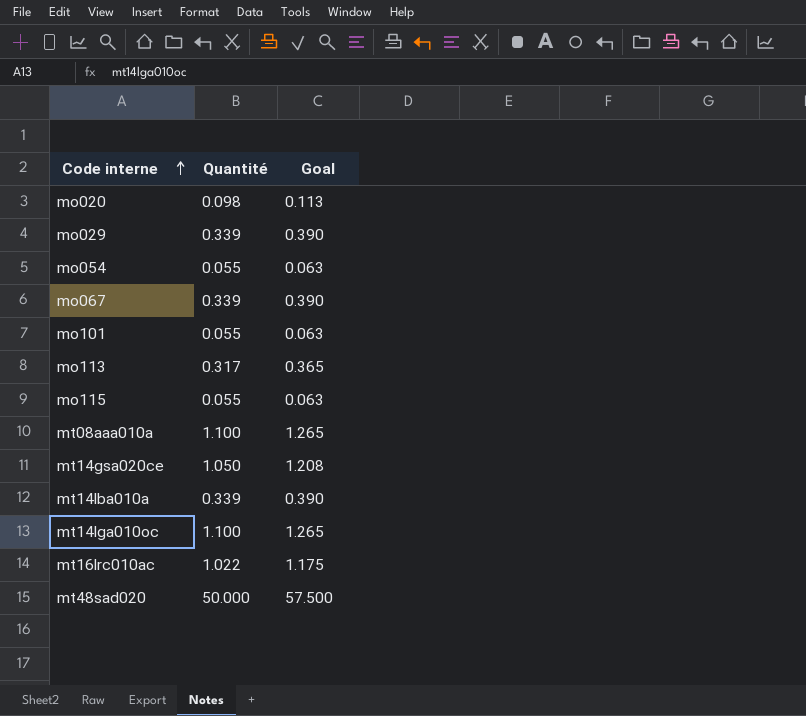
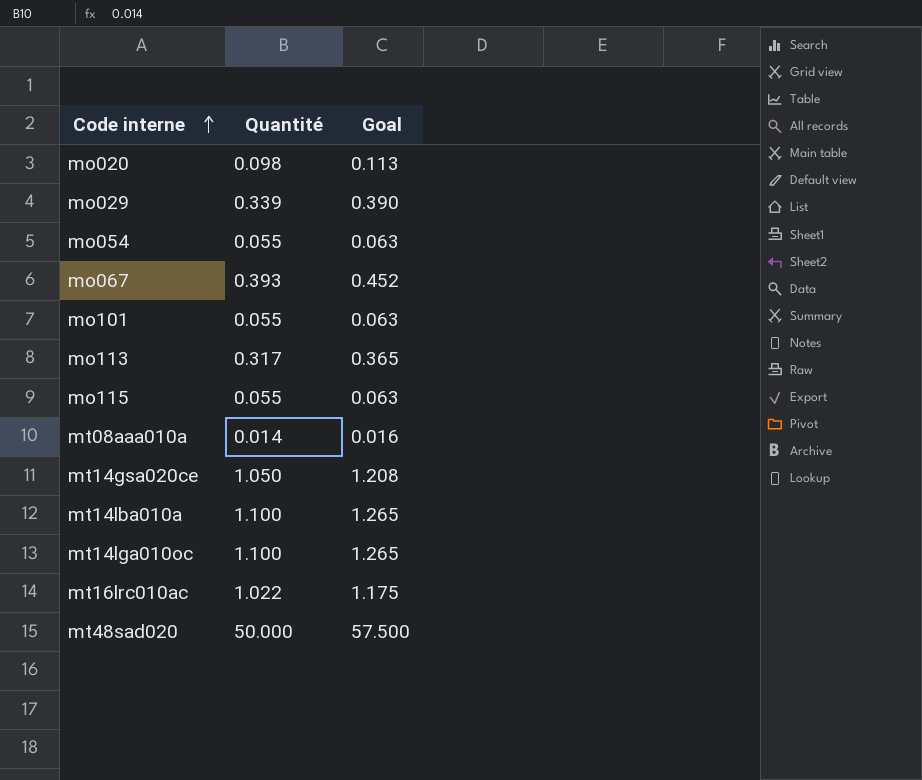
mo067 | Quantité: 0.339 -> 0.393
mo067 | Goal: 0.390 -> 0.452
mt08aaa010a | Quantité: 1.100 -> 0.014
mt08aaa010a | Goal: 1.265 -> 0.016
mt14lba010a | Quantité: 0.339 -> 1.100
mt14lba010a | Goal: 0.390 -> 1.265

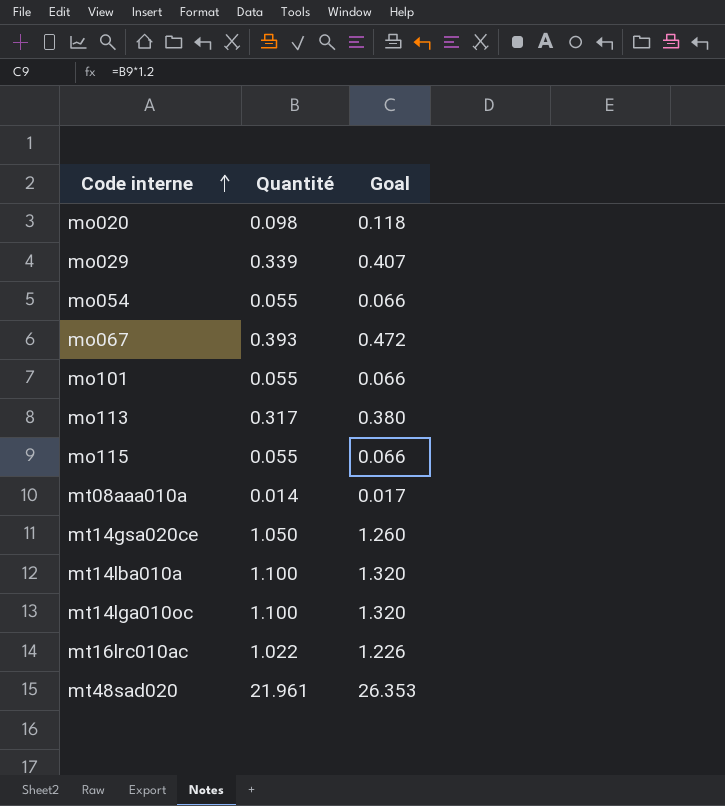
column Goal | formula: [Quantité] * 1.15 -> [Quantité] * 1.2
mt48sad020 | Quantité: 50.000 -> 21.961

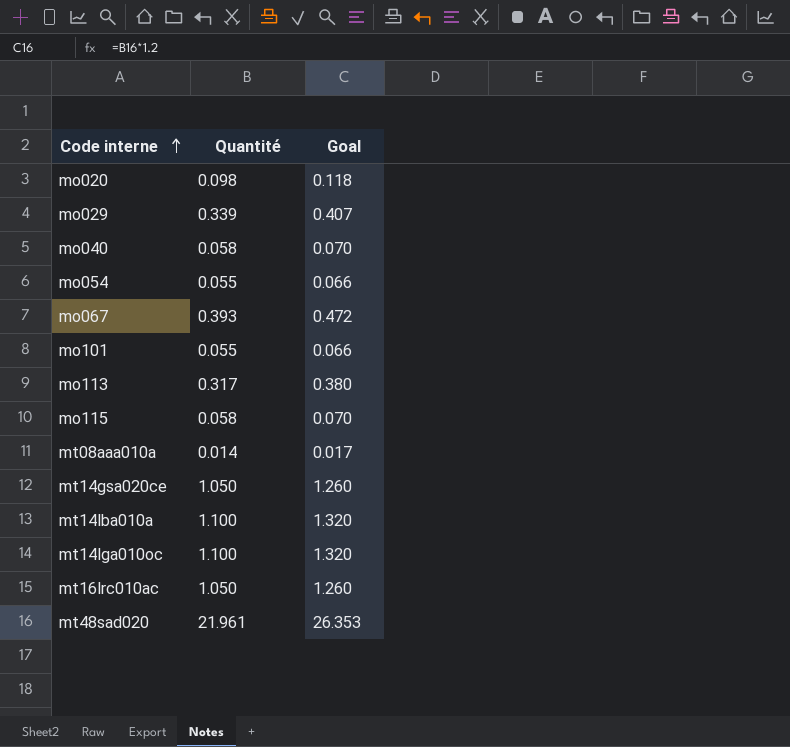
row mo040: none -> 0.058 | 0.070
mo115 | Quantité: 0.055 -> 0.058
mo115 | Goal: 0.066 -> 0.070
mt16lrc010ac | Quantité: 1.022 -> 1.050
mt16lrc010ac | Goal: 1.226 -> 1.260

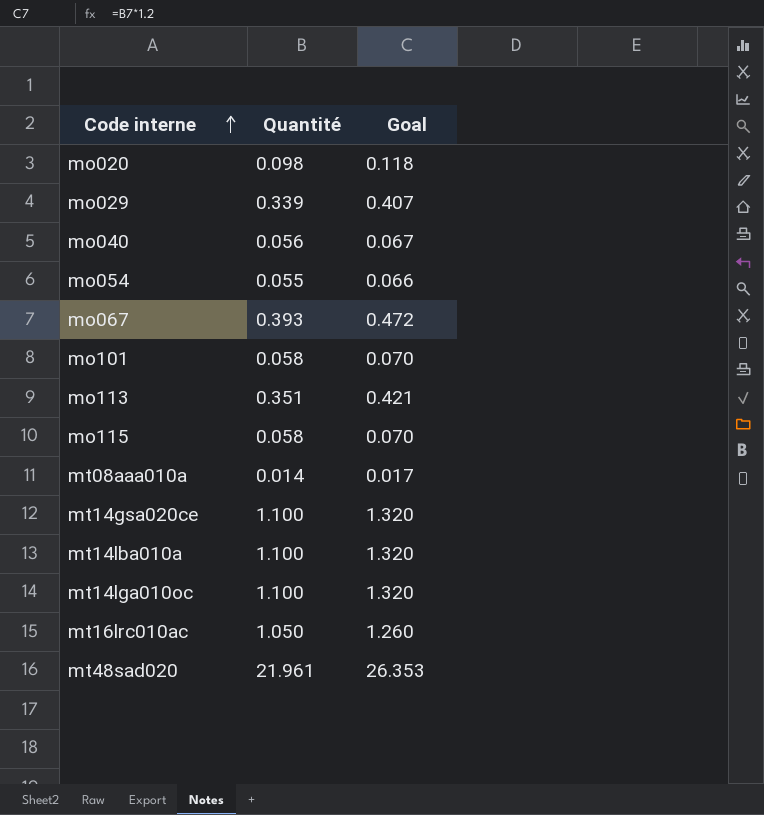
mo040 | Quantité: 0.058 -> 0.056
mo040 | Goal: 0.070 -> 0.067
mo101 | Quantité: 0.055 -> 0.058
mo101 | Goal: 0.066 -> 0.070
mo113 | Quantité: 0.317 -> 0.351
mo113 | Goal: 0.380 -> 0.421
mt14gsa020ce | Quantité: 1.050 -> 1.100
mt14gsa020ce | Goal: 1.260 -> 1.320

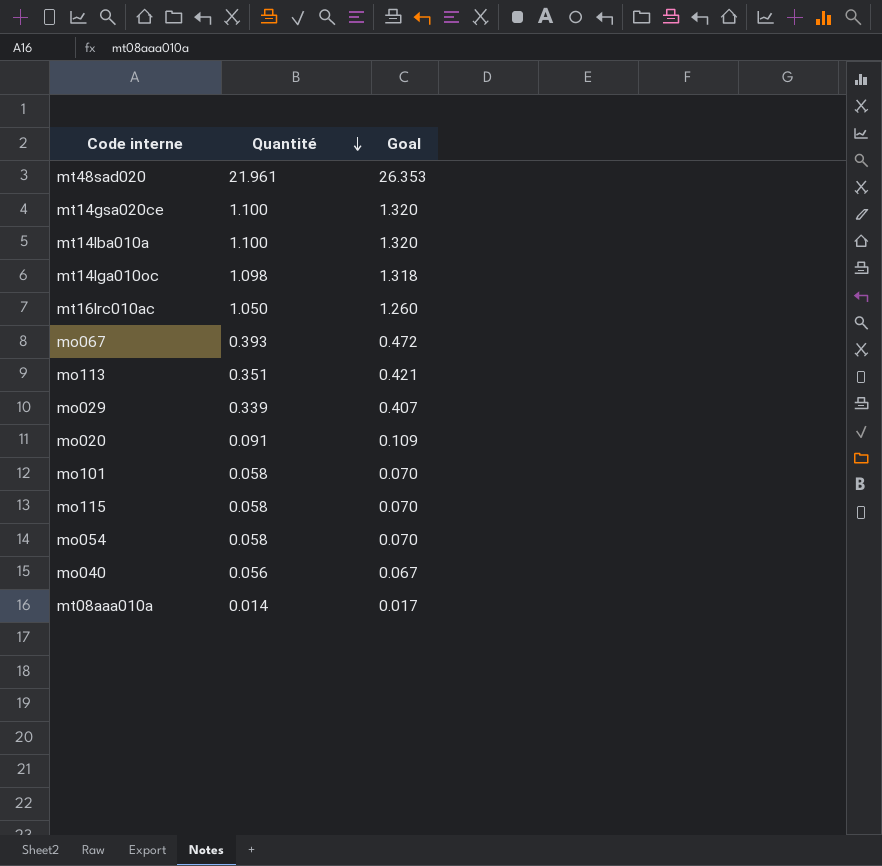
row order: Code interne ascending -> Quantité descending
mt14lga010oc | Quantité: 1.100 -> 1.098
mt14lga010oc | Goal: 1.320 -> 1.318
mo020 | Quantité: 0.098 -> 0.091
mo020 | Goal: 0.118 -> 0.109
mo054 | Quantité: 0.055 -> 0.058
mo054 | Goal: 0.066 -> 0.070

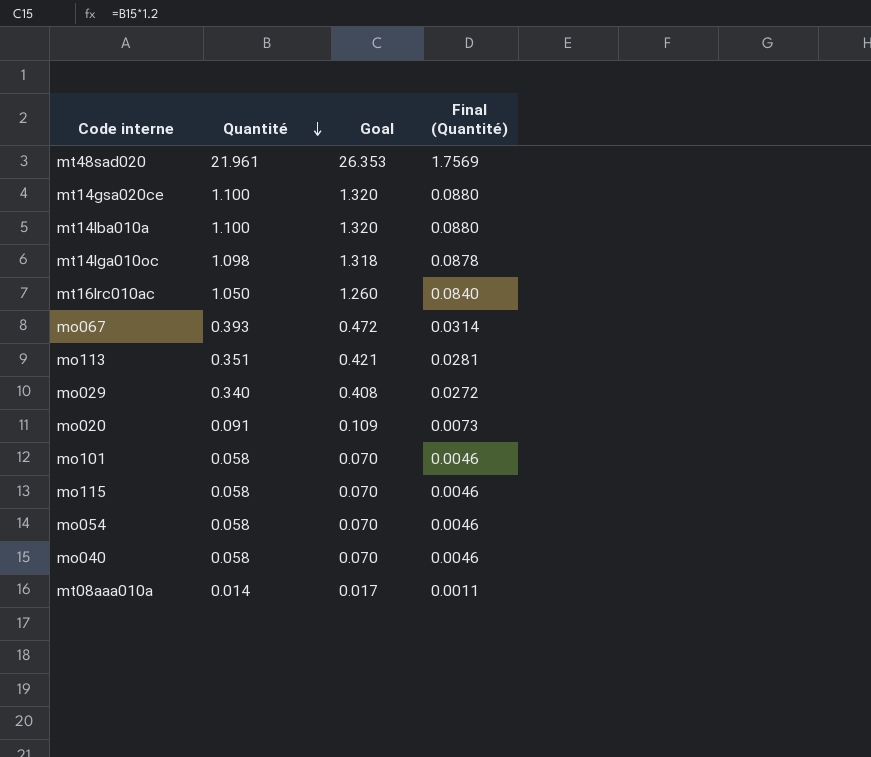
column Final (Quantité) | formula: none -> [Quantité] * 0.08
mo029 | Quantité: 0.339 -> 0.340
mo029 | Goal: 0.407 -> 0.408
mo040 | Quantité: 0.056 -> 0.058
mo040 | Goal: 0.067 -> 0.070

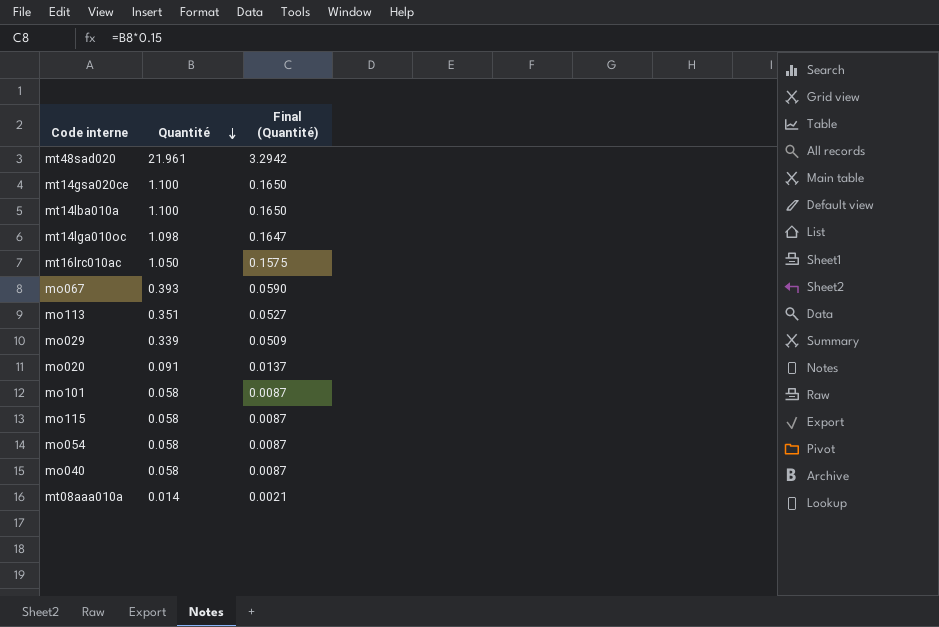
column Goal | formula: [Quantité] * 1.2 -> none
column Final (Quantité) | formula: [Quantité] * 0.08 -> [Quantité] * 0.15
mo029 | Quantité: 0.340 -> 0.339

